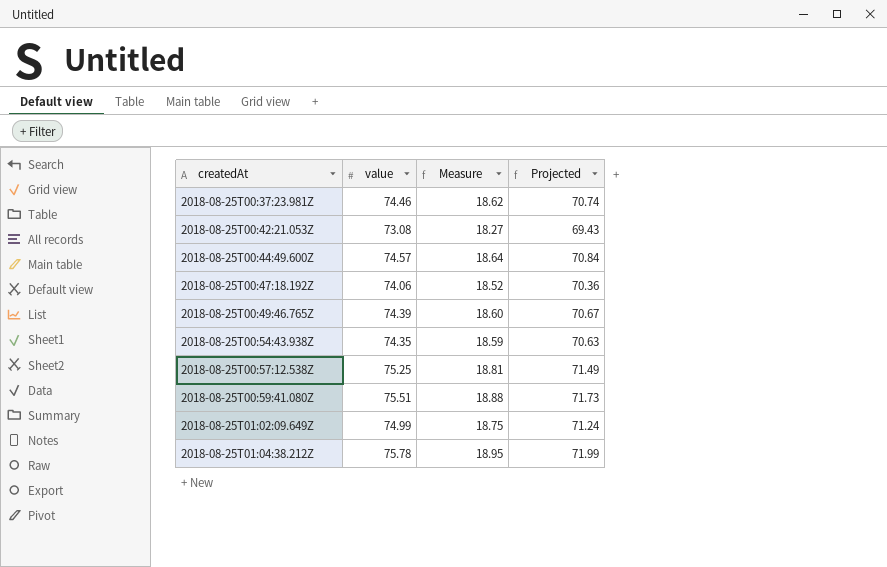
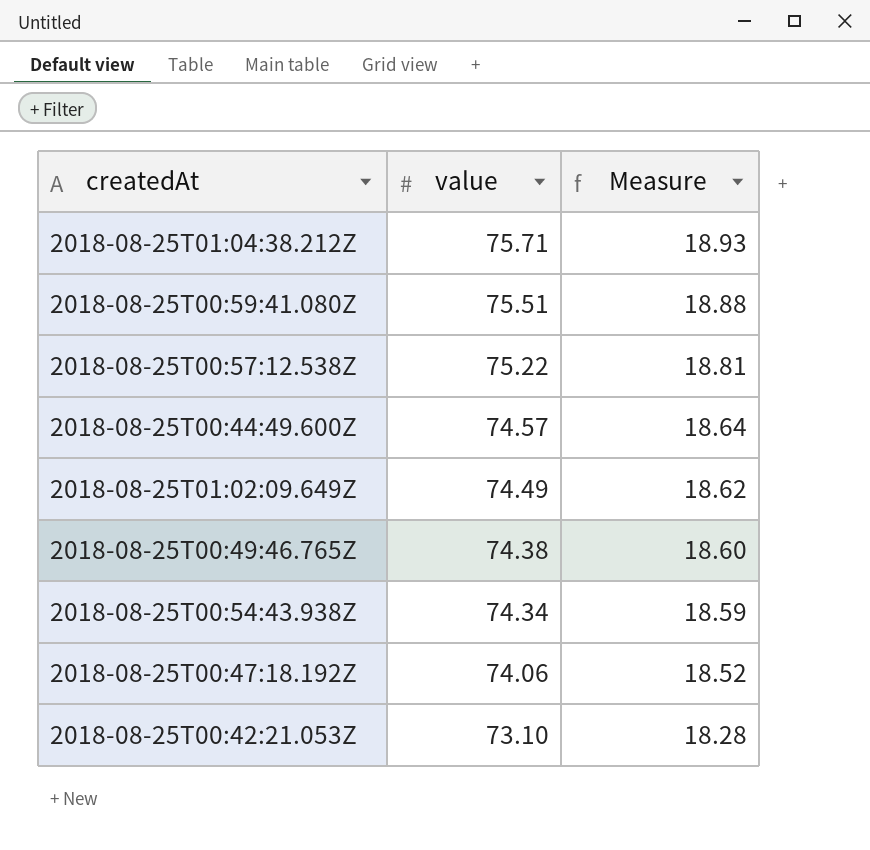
row order: createdAt ascending -> value descending
column Projected | formula: [value] * 0.95 -> none
row 2018-08-25T00:37:23.981Z: 74.46 | 18.62 | 70.74 -> none
2018-08-25T01:04:38.212Z | value: 75.78 -> 75.71
2018-08-25T01:04:38.212Z | Measure: 18.95 -> 18.93
2018-08-25T00:57:12.538Z | value: 75.25 -> 75.22
2018-08-25T01:02:09.649Z | value: 74.99 -> 74.49
2018-08-25T01:02:09.649Z | Measure: 18.75 -> 18.62
2018-08-25T00:49:46.765Z | value: 74.39 -> 74.38
2018-08-25T00:54:43.938Z | value: 74.35 -> 74.34
2018-08-25T00:42:21.053Z | value: 73.08 -> 73.10
2018-08-25T00:42:21.053Z | Measure: 18.27 -> 18.28

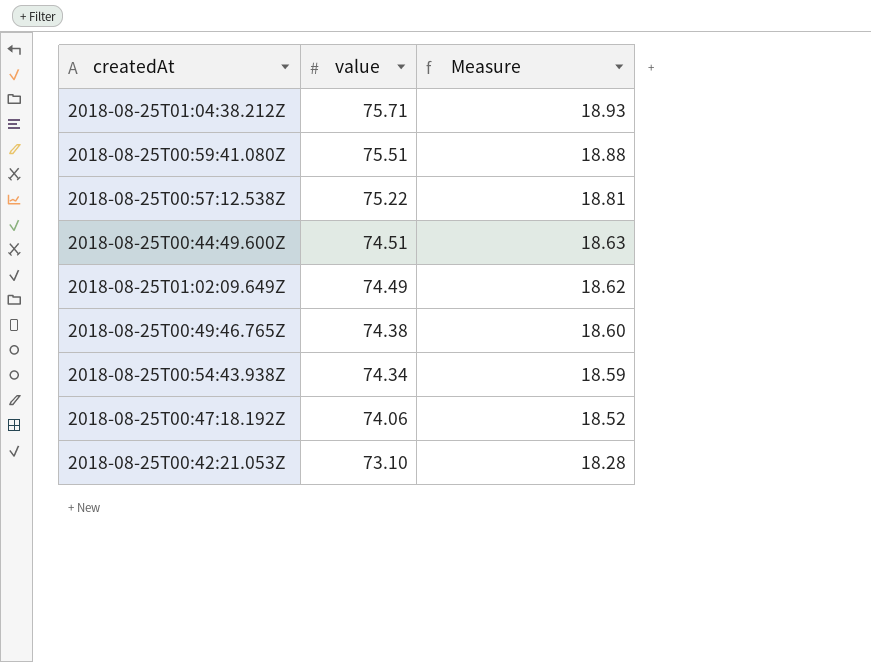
2018-08-25T00:44:49.600Z | value: 74.57 -> 74.51
2018-08-25T00:44:49.600Z | Measure: 18.64 -> 18.63

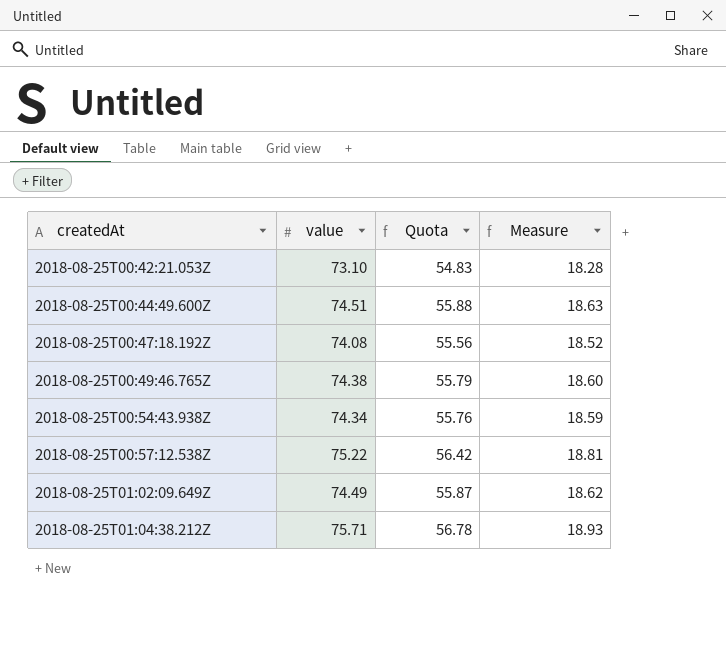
row order: value descending -> createdAt ascending
column Quota | formula: none -> [value] * 0.75
row 2018-08-25T00:59:41.080Z: 75.51 | 18.88 -> none
2018-08-25T00:47:18.192Z | value: 74.06 -> 74.08

